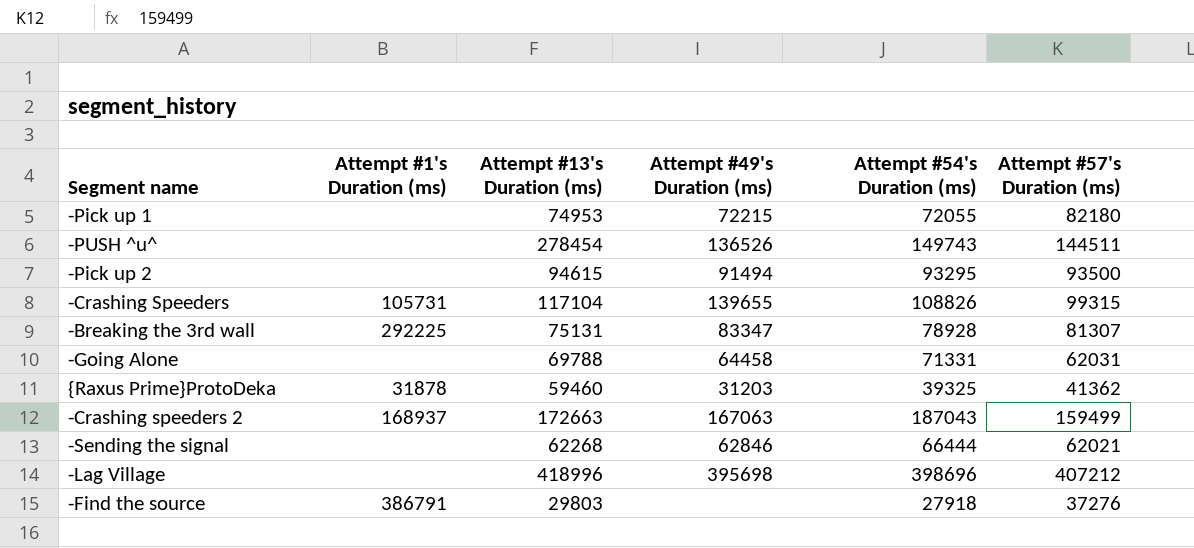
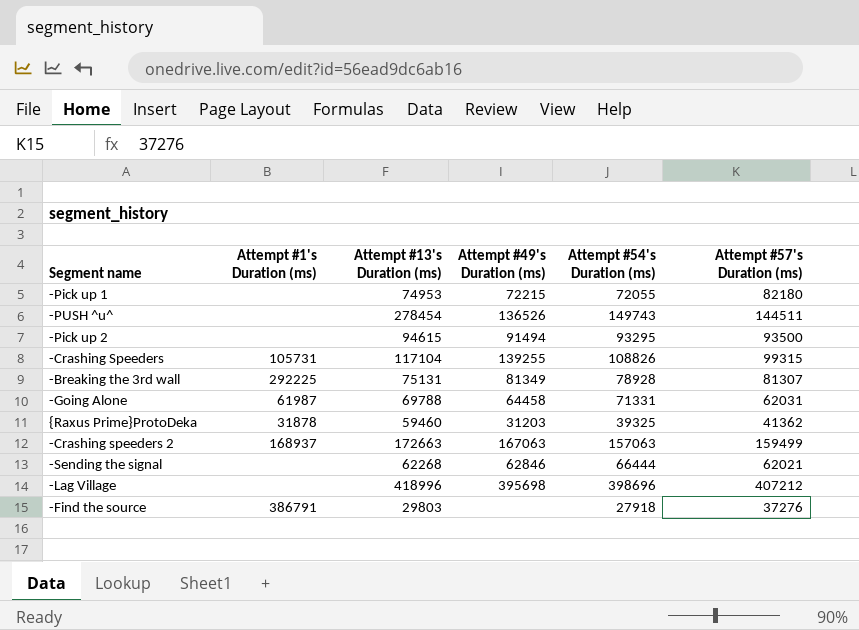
-Crashing Speeders | Attempt #49's Duration (ms): 139655 -> 139255
-Breaking the 3rd wall | Attempt #49's Duration (ms): 83347 -> 81349
-Going Alone | Attempt #1's Duration (ms): none -> 61987
-Crashing speeders 2 | Attempt #54's Duration (ms): 187043 -> 157063

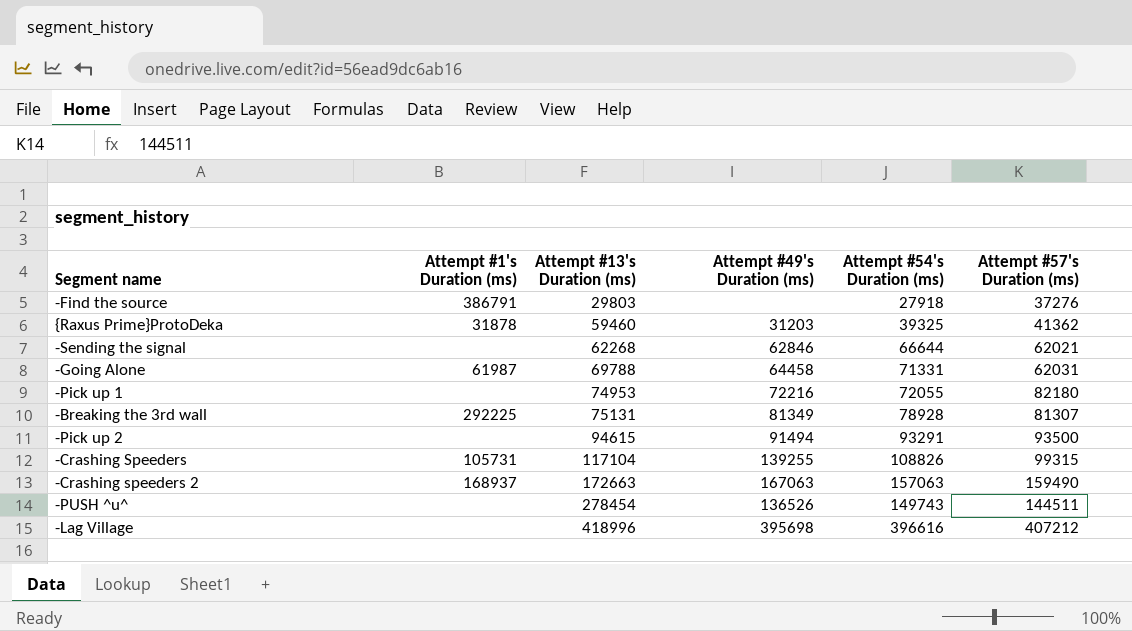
row order: none -> Attempt #13's Duration (ms) ascending
-Sending the signal | Attempt #54's Duration (ms): 66444 -> 66644
-Pick up 1 | Attempt #49's Duration (ms): 72215 -> 72216
-Pick up 2 | Attempt #54's Duration (ms): 93295 -> 93291
-Crashing speeders 2 | Attempt #57's Duration (ms): 159499 -> 159490
-Lag Village | Attempt #54's Duration (ms): 398696 -> 396616

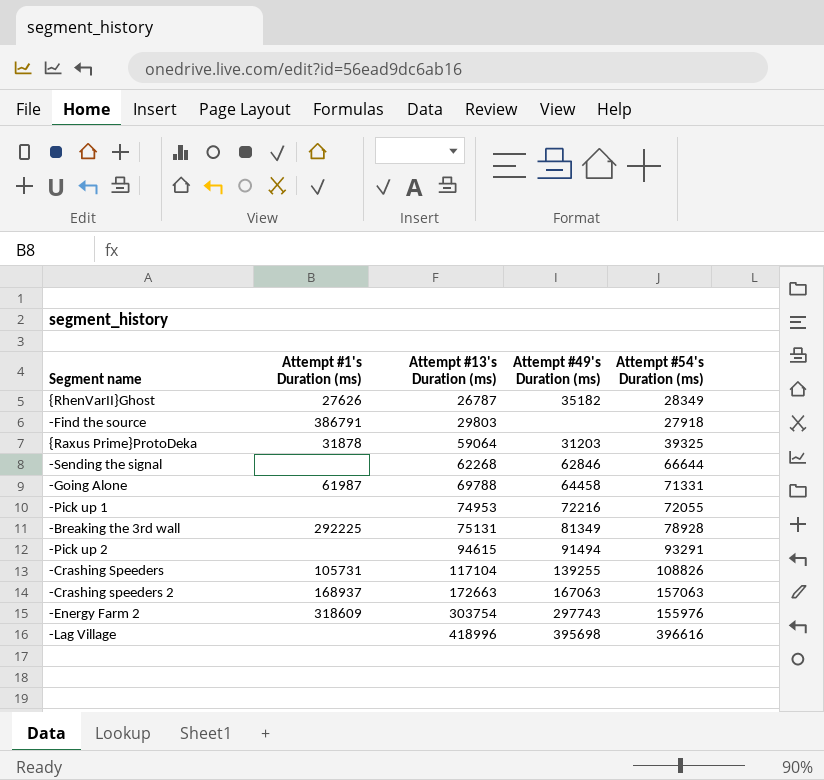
column Attempt #57's Duration (ms) | position: 6 -> none
row -PUSH ^u^: none | 278454 | 136526 | 149743 | 144511 -> none
row {RhenVarII}Ghost: none -> 27626 | 26787 | 35182 | 28349
{Raxus Prime}ProtoDeka | Attempt #13's Duration (ms): 59460 -> 59064
row -Energy Farm 2: none -> 318609 | 303754 | 297743 | 155976

